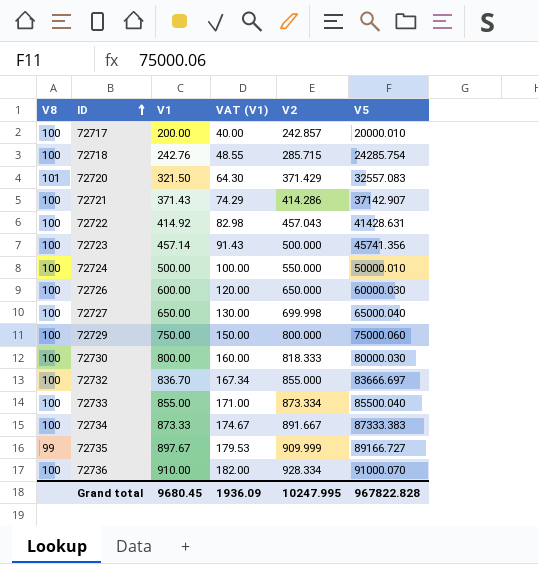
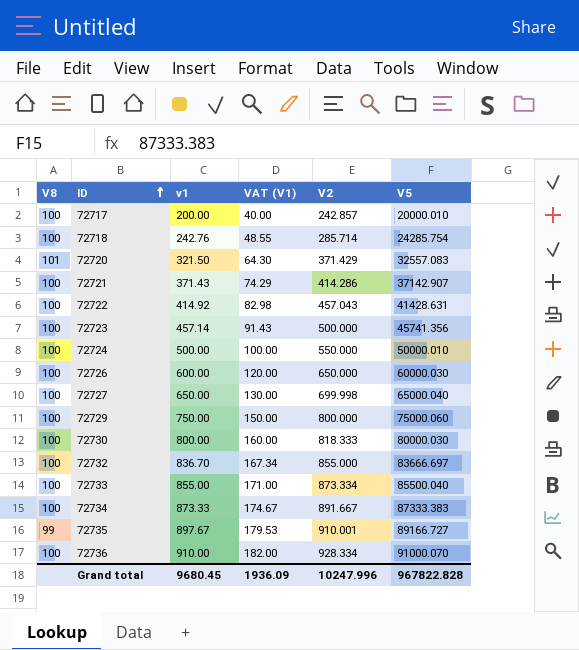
column name: V1 -> v1
72718 | V2: 285.715 -> 285.714
72735 | V2: 909.999 -> 910.001
Grand total | V2: 10247.995 -> 10247.996

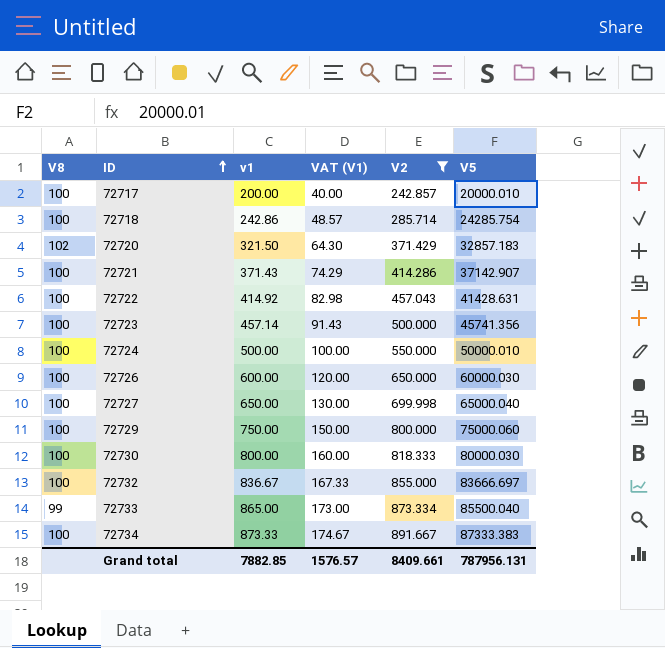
filter: none -> V2 <= 891.667
72718 | v1: 242.76 -> 242.86
72718 | VAT (V1): 48.55 -> 48.57
72720 | V8: 101 -> 102
72720 | V5: 32557.083 -> 32857.183
72732 | v1: 836.70 -> 836.67
72732 | VAT (V1): 167.34 -> 167.33
72733 | V8: 100 -> 99
72733 | v1: 855.00 -> 865.00
72733 | VAT (V1): 171.00 -> 173.00
Grand total | v1: 9680.45 -> 7882.85
Grand total | VAT (V1): 1936.09 -> 1576.57
Grand total | V2: 10247.996 -> 8409.661
Grand total | V5: 967822.828 -> 787956.131

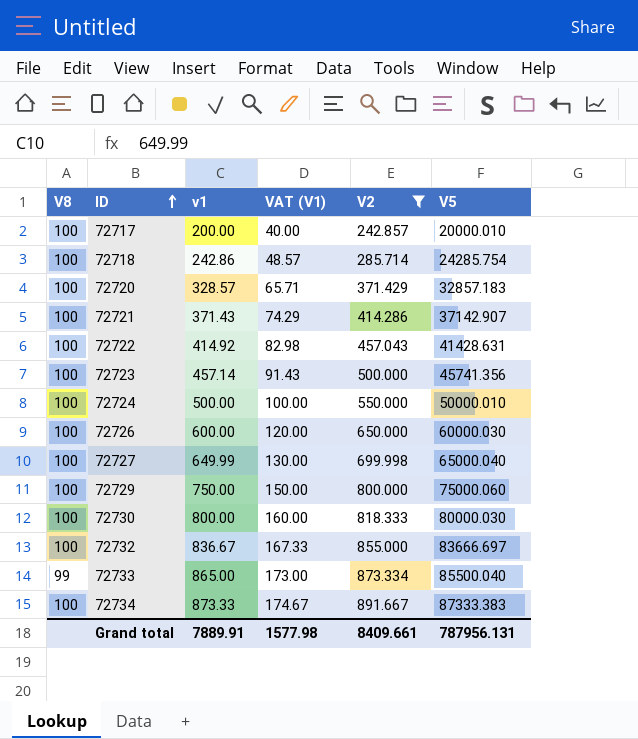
72720 | V8: 102 -> 100
72720 | v1: 321.50 -> 328.57
72720 | VAT (V1): 64.30 -> 65.71
72727 | v1: 650.00 -> 649.99
Grand total | v1: 7882.85 -> 7889.91
Grand total | VAT (V1): 1576.57 -> 1577.98

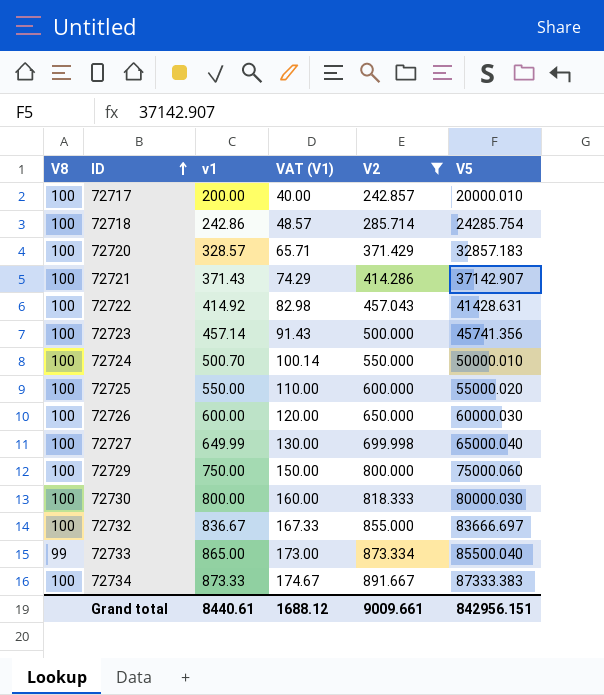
72724 | v1: 500.00 -> 500.70
72724 | VAT (V1): 100.00 -> 100.14
row 72725: none -> 100 | 550.00 | 110.00 | 600.000 | 55000.020
Grand total | v1: 7889.91 -> 8440.61
Grand total | VAT (V1): 1577.98 -> 1688.12
Grand total | V2: 8409.661 -> 9009.661
Grand total | V5: 787956.131 -> 842956.151

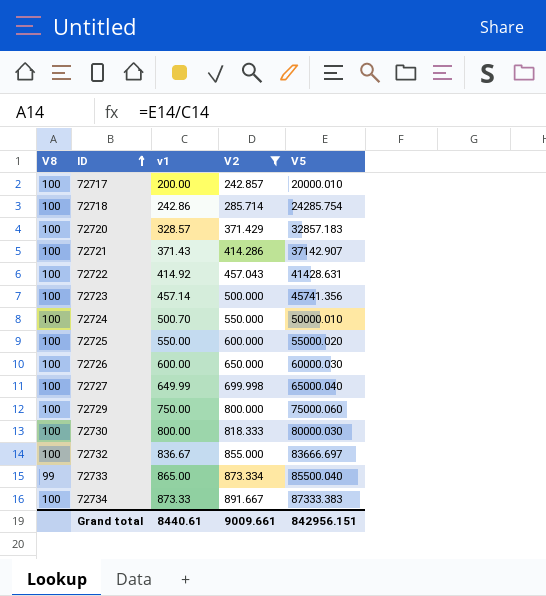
column VAT (V1) | formula: [v1] * 0.2 -> none

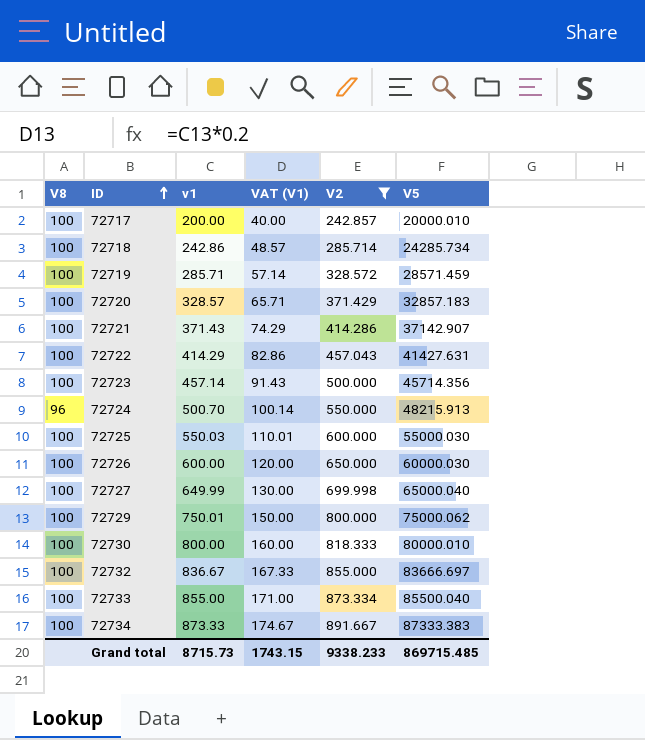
column VAT (V1) | formula: none -> [v1] * 0.2
72718 | V5: 24285.754 -> 24285.734
row 72719: none -> 100 | 285.71 | 57.14 | 328.572 | 28571.459
72722 | v1: 414.92 -> 414.29
72722 | V5: 41428.631 -> 41427.631
72723 | V5: 45741.356 -> 45714.356
72724 | V8: 100 -> 96
72724 | V5: 50000.010 -> 48215.913
72725 | v1: 550.00 -> 550.03
72725 | V5: 55000.020 -> 55000.030
72729 | v1: 750.00 -> 750.01
72729 | V5: 75000.060 -> 75000.062
72730 | V5: 80000.030 -> 80000.010
72733 | V8: 99 -> 100
72733 | v1: 865.00 -> 855.00
Grand total | v1: 8440.61 -> 8715.73
Grand total | V2: 9009.661 -> 9338.233
Grand total | V5: 842956.151 -> 869715.485

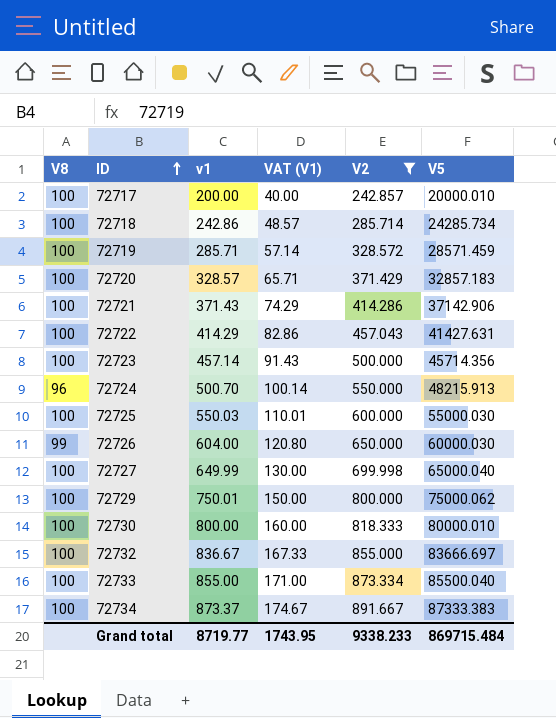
72721 | V5: 37142.907 -> 37142.906
72726 | V8: 100 -> 99
72726 | v1: 600.00 -> 604.00
72726 | VAT (V1): 120.00 -> 120.80
72734 | v1: 873.33 -> 873.37
Grand total | v1: 8715.73 -> 8719.77
Grand total | VAT (V1): 1743.15 -> 1743.95
Grand total | V5: 869715.485 -> 869715.484

